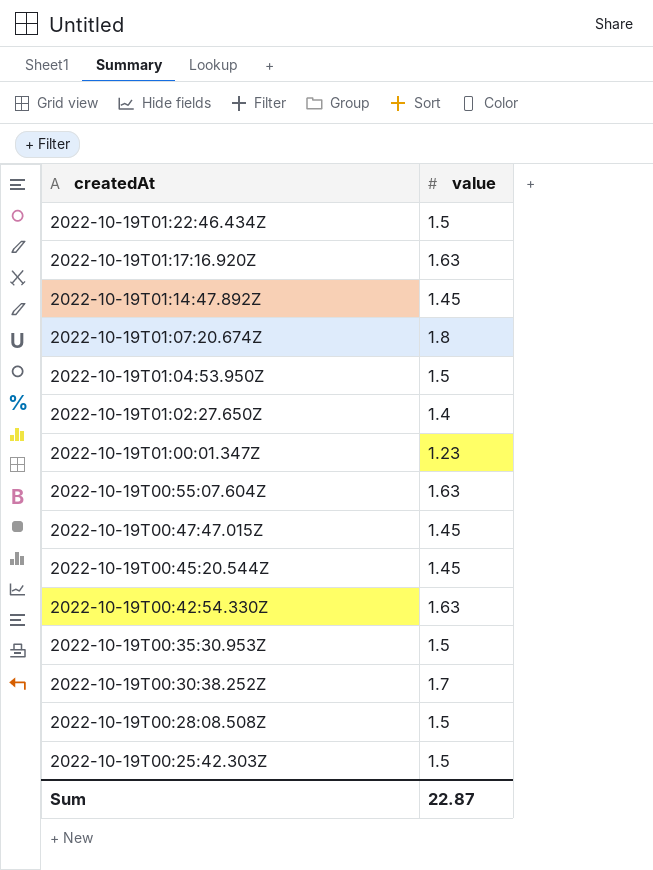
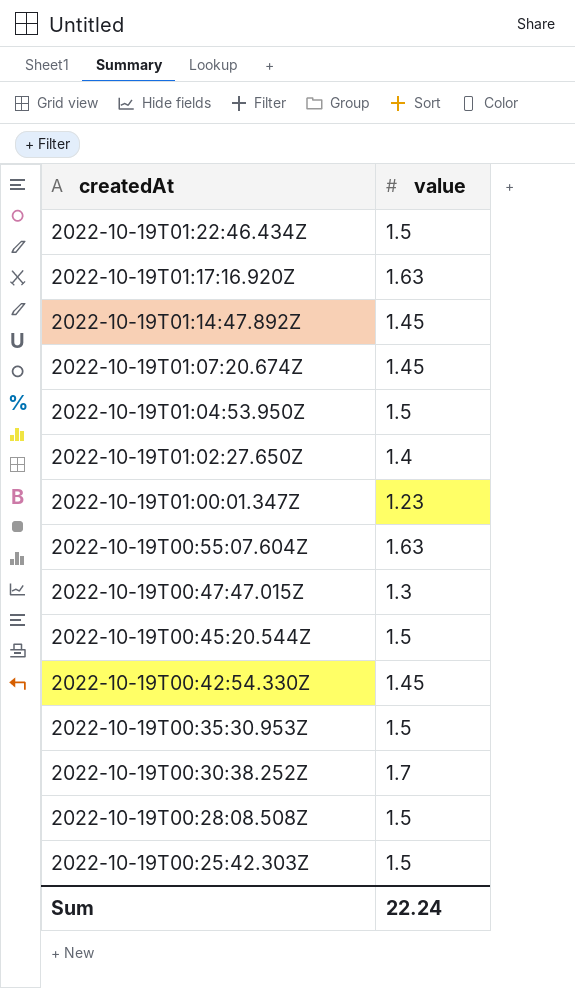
2022-10-19T01:07:20.674Z | value: 1.8 -> 1.45
2022-10-19T00:47:47.015Z | value: 1.45 -> 1.3
2022-10-19T00:45:20.544Z | value: 1.45 -> 1.5
2022-10-19T00:42:54.330Z | value: 1.63 -> 1.45
Sum | value: 22.87 -> 22.24

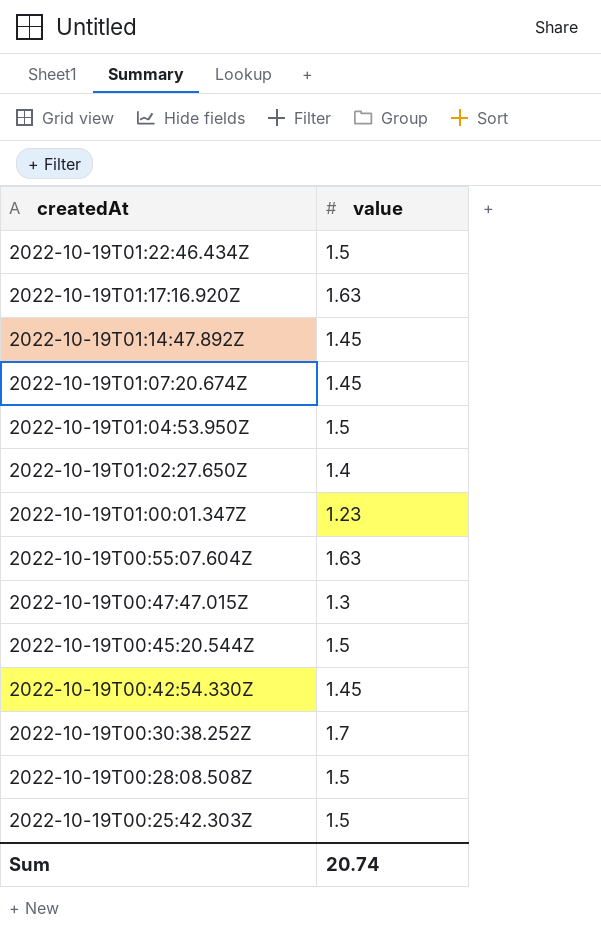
row 2022-10-19T00:35:30.953Z: 1.5 -> none
Sum | value: 22.24 -> 20.74

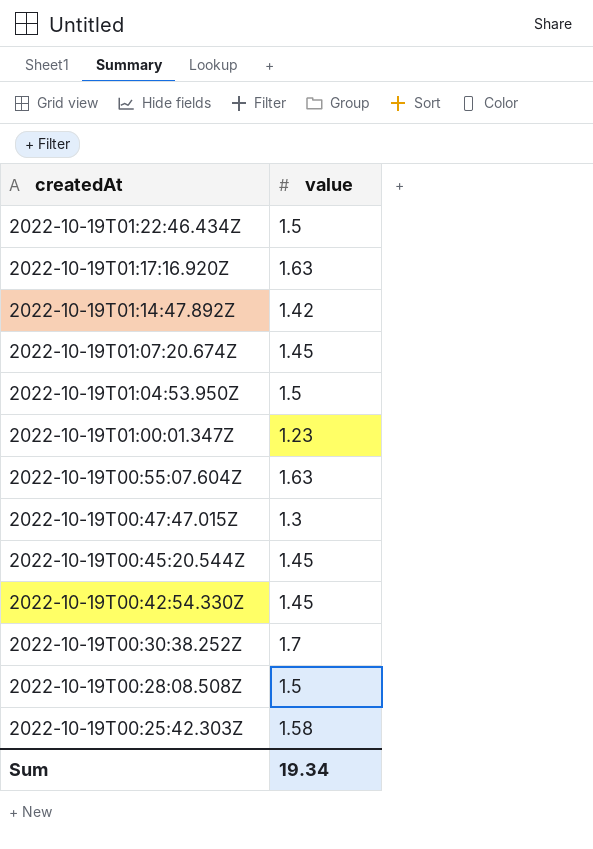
row 2022-10-19T01:02:27.650Z: 1.4 -> none
2022-10-19T01:14:47.892Z | value: 1.45 -> 1.42
2022-10-19T00:45:20.544Z | value: 1.5 -> 1.45
2022-10-19T00:25:42.303Z | value: 1.5 -> 1.58
Sum | value: 20.74 -> 19.34

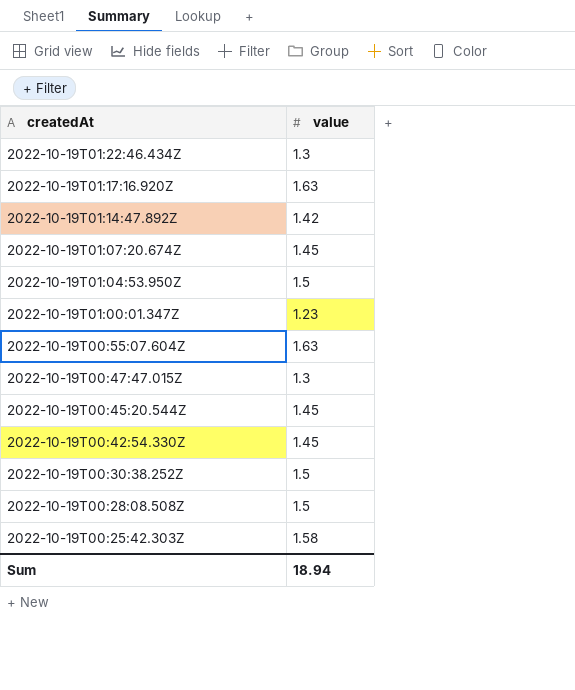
2022-10-19T01:22:46.434Z | value: 1.5 -> 1.3
2022-10-19T00:30:38.252Z | value: 1.7 -> 1.5
Sum | value: 19.34 -> 18.94

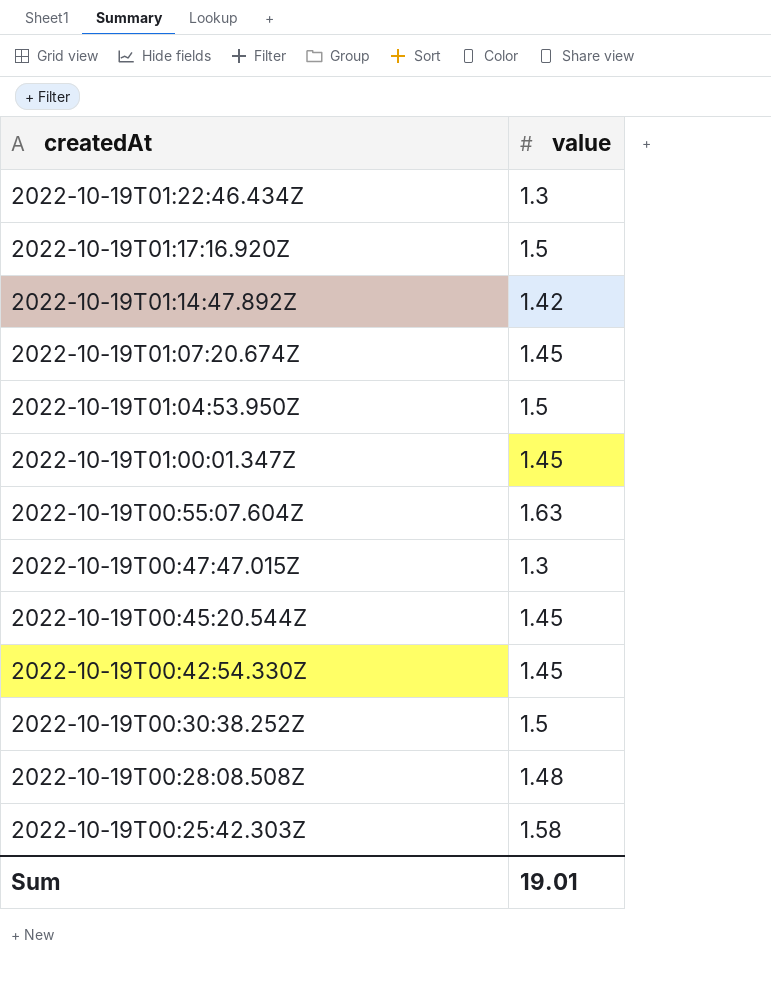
2022-10-19T01:17:16.920Z | value: 1.63 -> 1.5
2022-10-19T01:00:01.347Z | value: 1.23 -> 1.45
2022-10-19T00:28:08.508Z | value: 1.5 -> 1.48
Sum | value: 18.94 -> 19.01

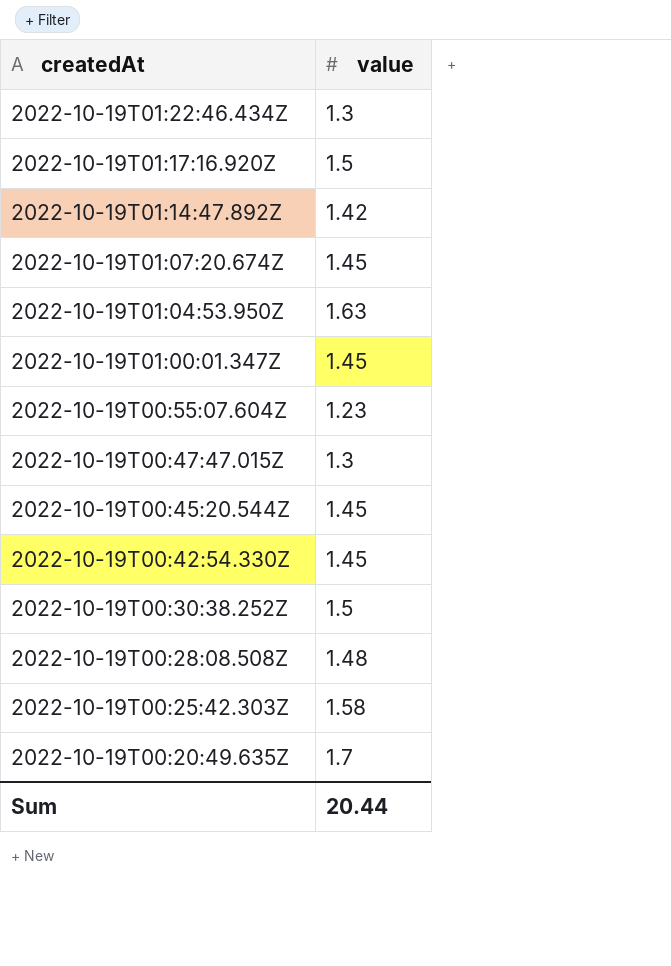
2022-10-19T01:04:53.950Z | value: 1.5 -> 1.63
2022-10-19T00:55:07.604Z | value: 1.63 -> 1.23
row 2022-10-19T00:20:49.635Z: none -> 1.7
Sum | value: 19.01 -> 20.44

